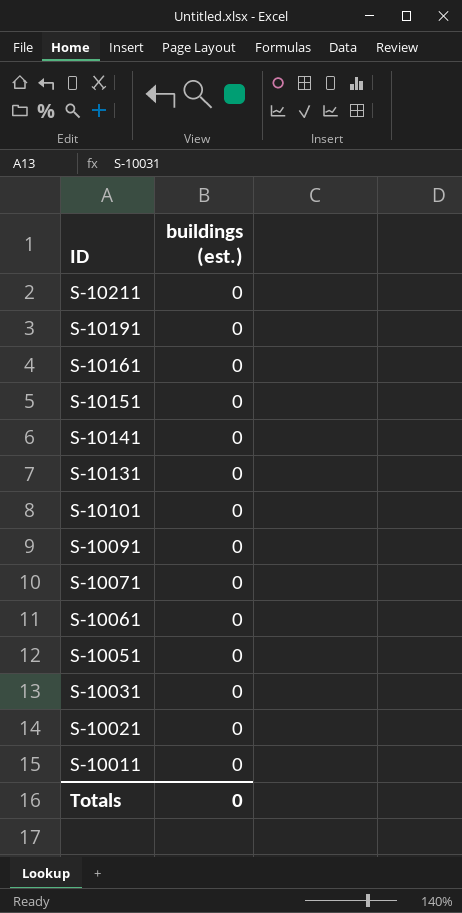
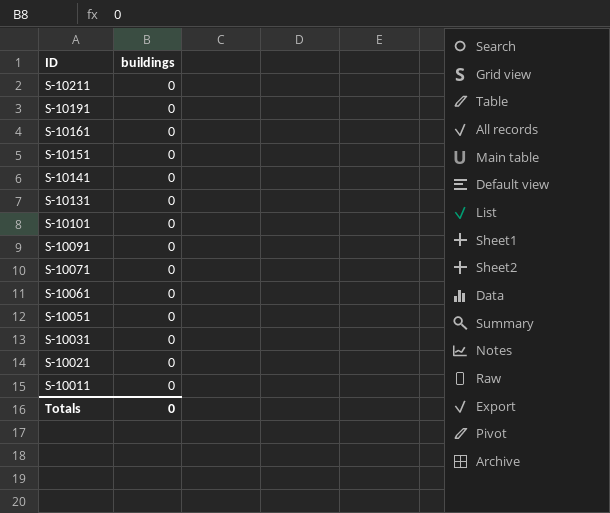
column name: buildings (est.) -> buildings

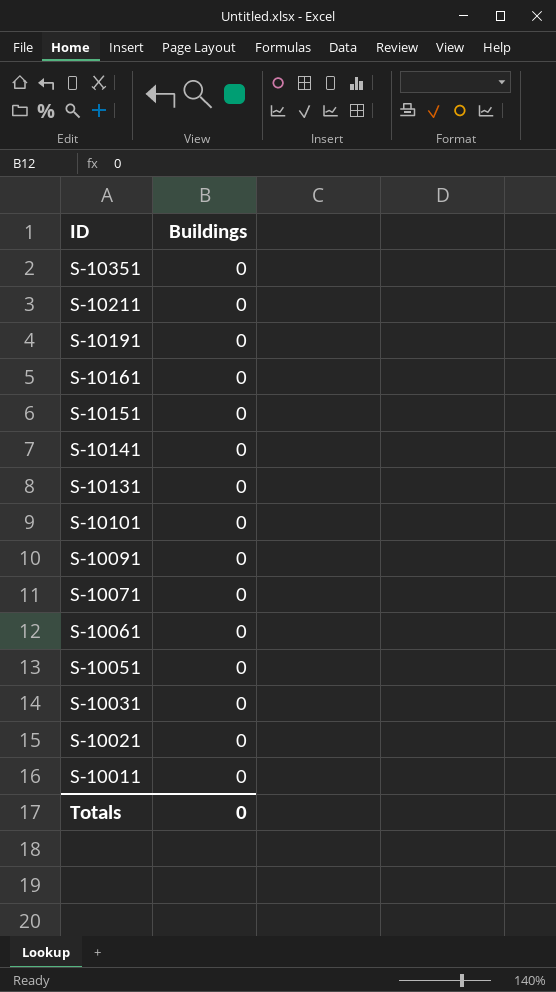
column name: buildings -> Buildings
row S-10351: none -> 0

